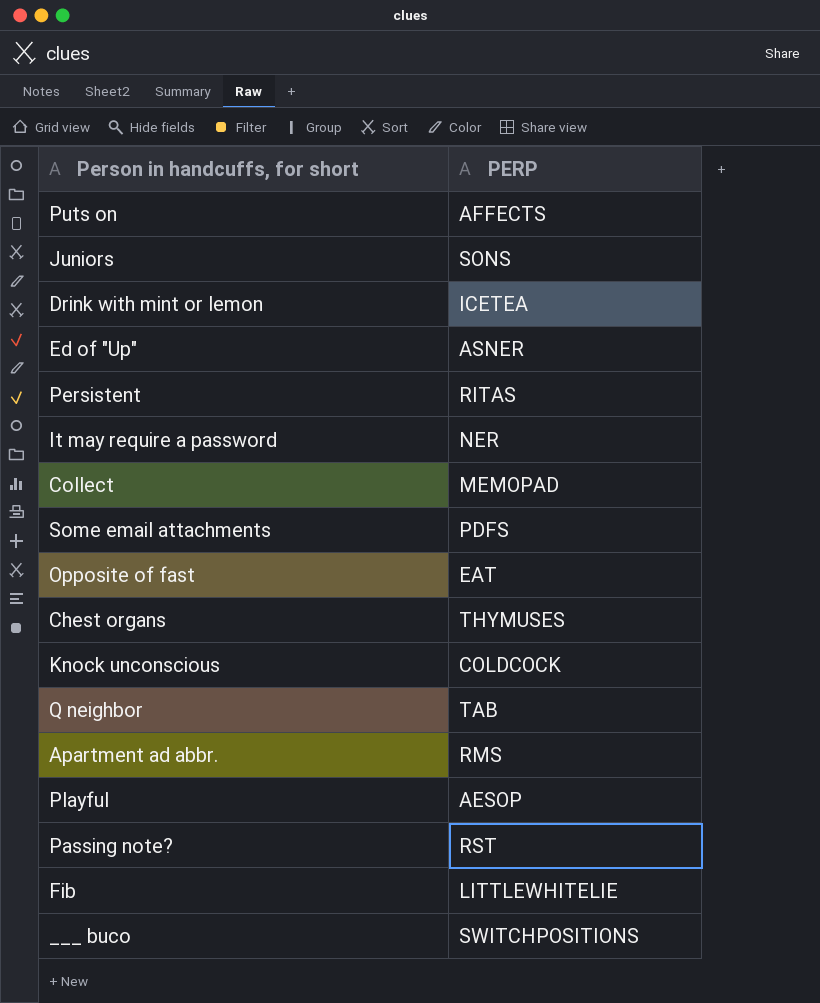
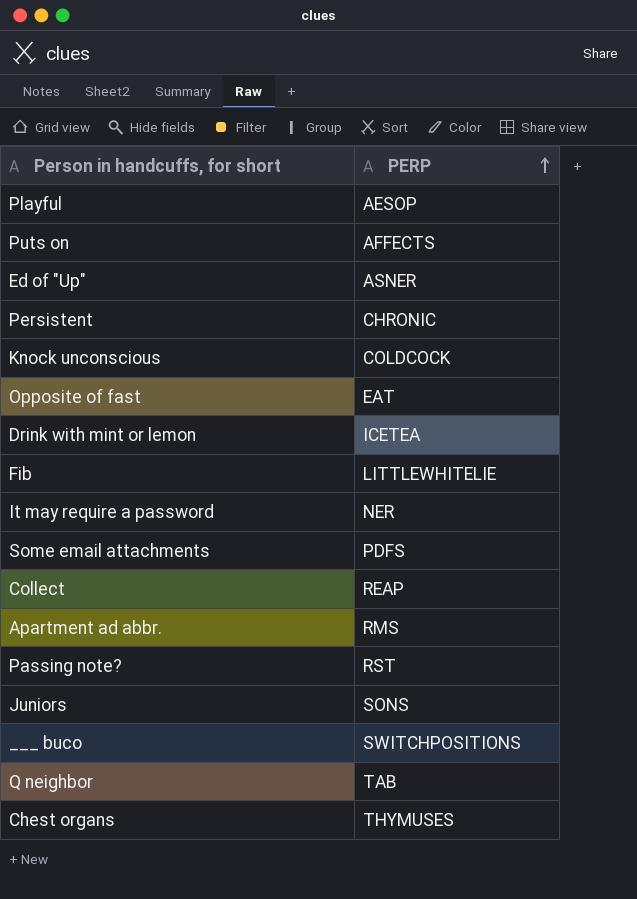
row order: none -> PERP ascending
Persistent | PERP: RITAS -> CHRONIC
Collect | PERP: MEMOPAD -> REAP

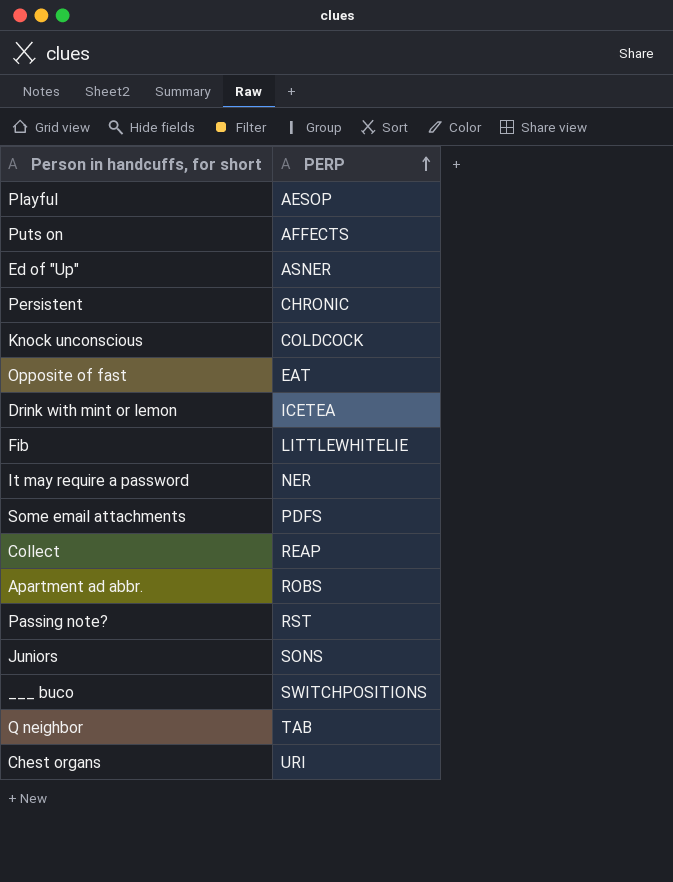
Apartment ad abbr. | PERP: RMS -> ROBS
Chest organs | PERP: THYMUSES -> URI

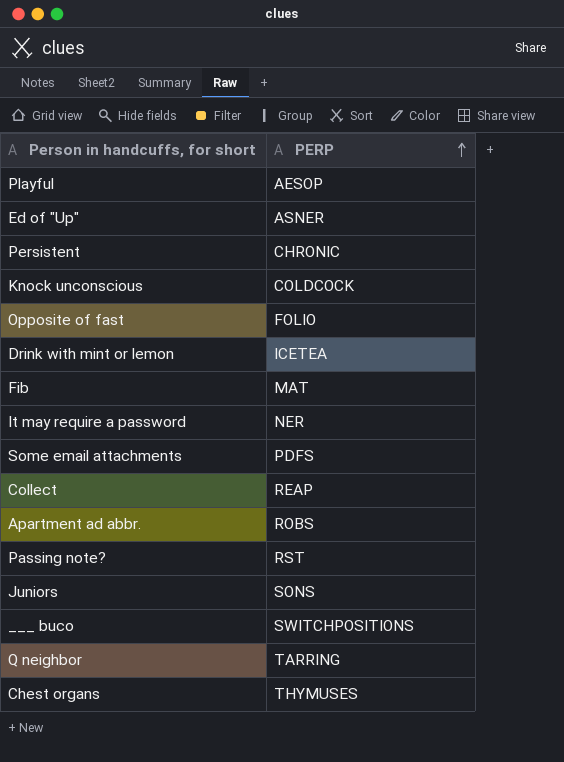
row Puts on: AFFECTS -> none
Opposite of fast | PERP: EAT -> FOLIO
Fib | PERP: LITTLEWHITELIE -> MAT
Q neighbor | PERP: TAB -> TARRING
Chest organs | PERP: URI -> THYMUSES

